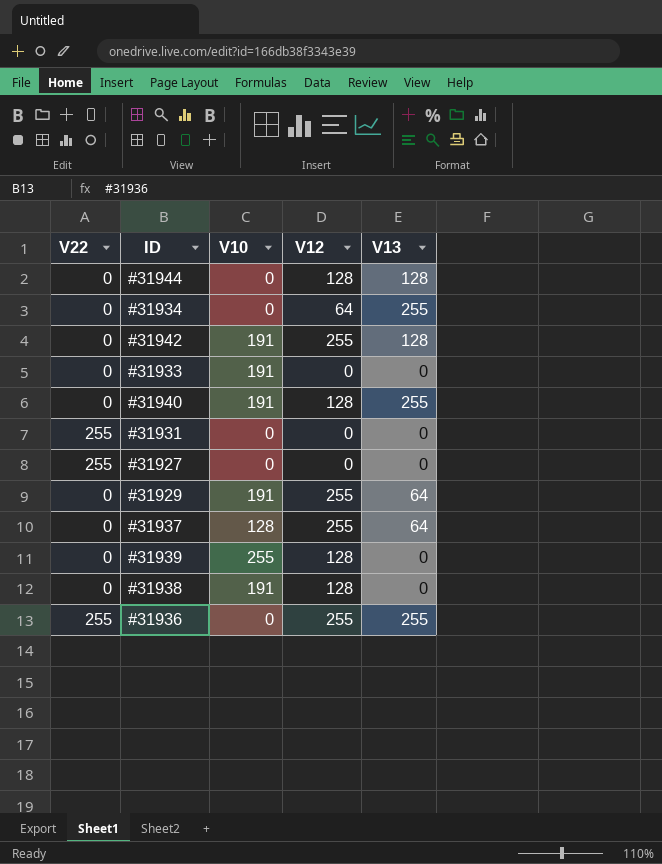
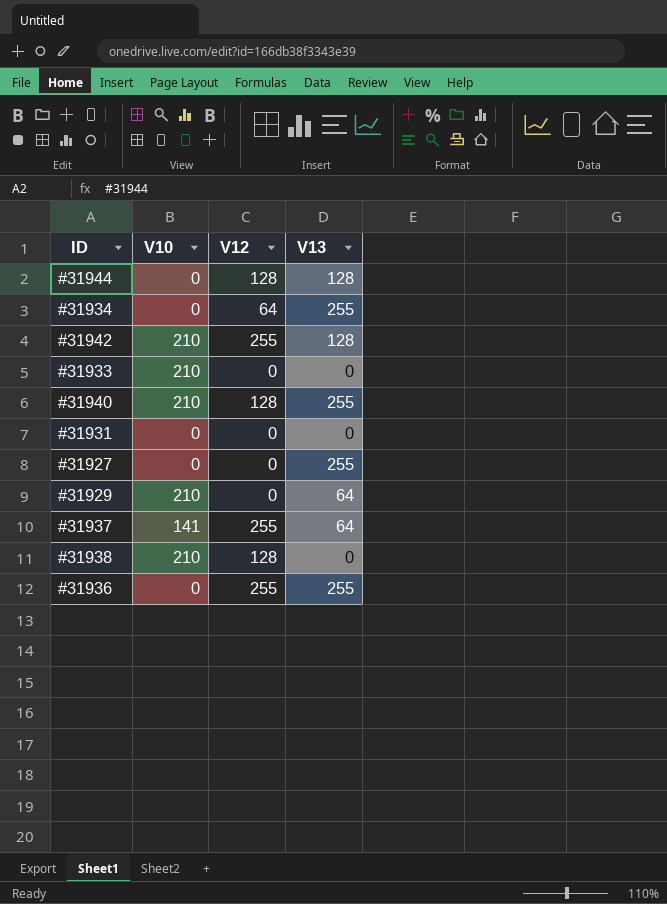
column V22 | position: 1 -> none
row #31939: 0 | 255 | 128 | 0 -> none
#31942 | V10: 191 -> 210
#31933 | V10: 191 -> 210
#31940 | V10: 191 -> 210
#31927 | V13: 0 -> 255
#31929 | V10: 191 -> 210
#31929 | V12: 255 -> 0
#31937 | V10: 128 -> 141
#31938 | V10: 191 -> 210

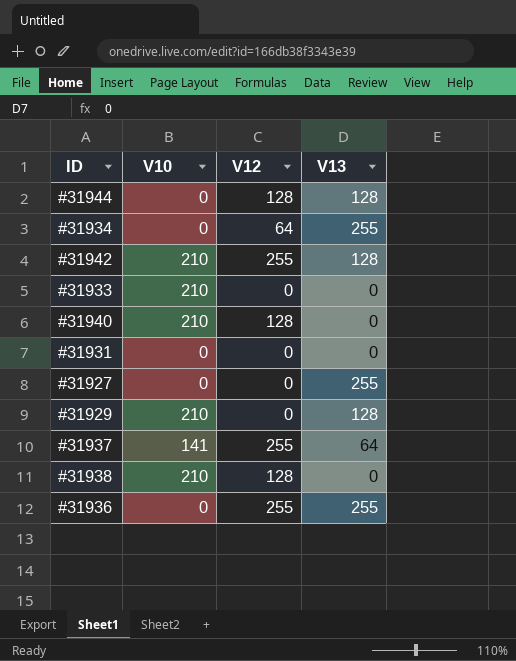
#31940 | V13: 255 -> 0
#31929 | V13: 64 -> 128

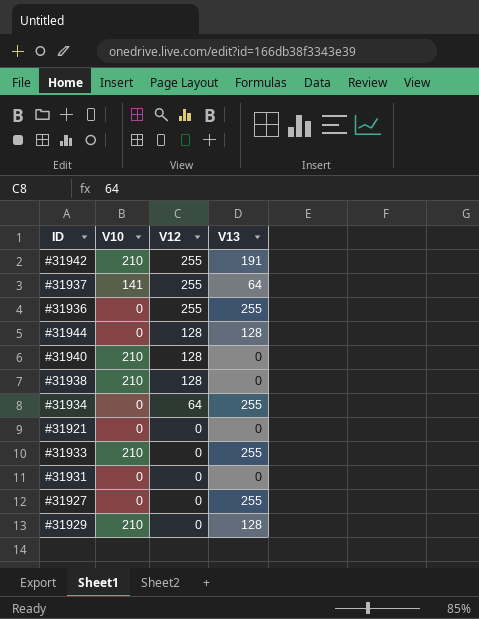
row order: none -> V12 descending
#31942 | V13: 128 -> 191
row #31921: none -> 0 | 0 | 0
#31933 | V13: 0 -> 255

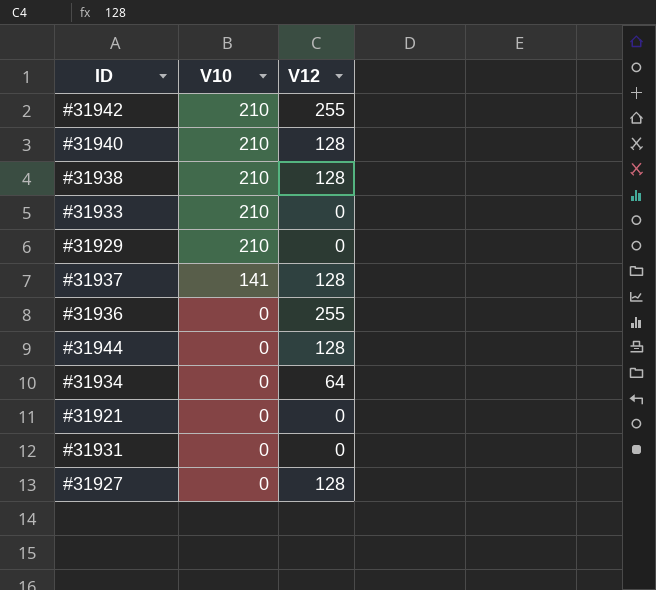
row order: V12 descending -> V10 descending
column V13 | position: 4 -> none
#31937 | V12: 255 -> 128
#31927 | V12: 0 -> 128

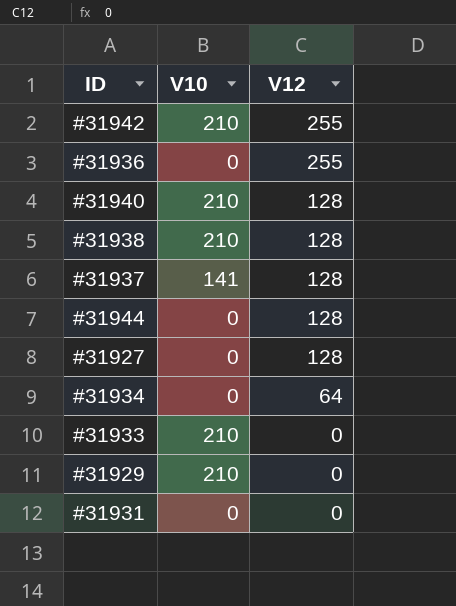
row order: V10 descending -> V12 descending
row #31921: 0 | 0 -> none

